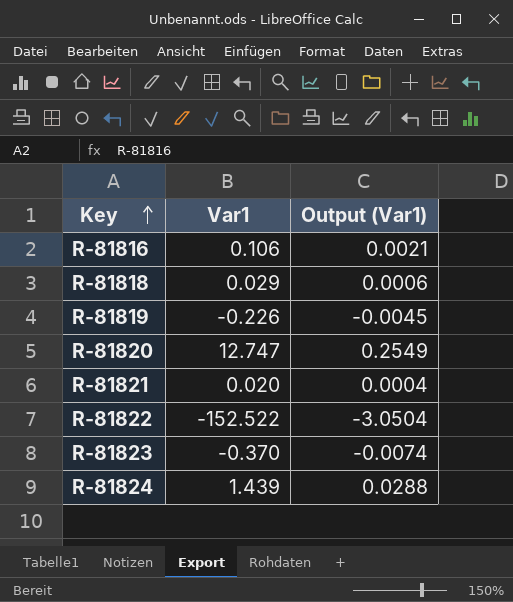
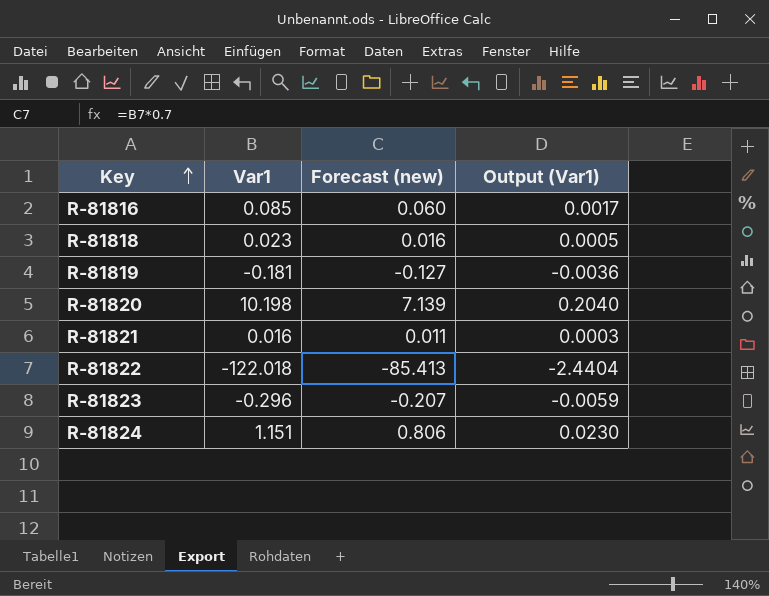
column Forecast (new) | formula: none -> [Var1] * 0.7
R-81816 | Var1: 0.106 -> 0.085
R-81816 | Output (Var1): 0.0021 -> 0.0017
R-81818 | Var1: 0.029 -> 0.023
R-81818 | Output (Var1): 0.0006 -> 0.0005
R-81819 | Var1: -0.226 -> -0.181
R-81819 | Output (Var1): -0.0045 -> -0.0036
R-81820 | Var1: 12.747 -> 10.198
R-81820 | Output (Var1): 0.2549 -> 0.2040
R-81821 | Var1: 0.020 -> 0.016
R-81821 | Output (Var1): 0.0004 -> 0.0003
R-81822 | Var1: -152.522 -> -122.018
R-81822 | Output (Var1): -3.0504 -> -2.4404
R-81823 | Var1: -0.370 -> -0.296
R-81823 | Output (Var1): -0.0074 -> -0.0059
R-81824 | Var1: 1.439 -> 1.151
R-81824 | Output (Var1): 0.0288 -> 0.0230

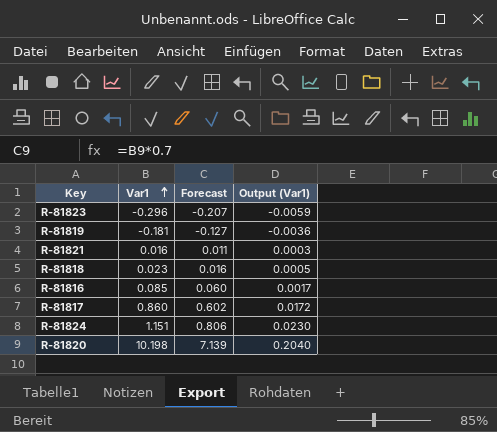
row order: Key ascending -> Var1 ascending
column name: Forecast (new) -> Forecast
row R-81822: -122.018 | -85.413 | -2.4404 -> none
row R-81817: none -> 0.860 | 0.602 | 0.0172

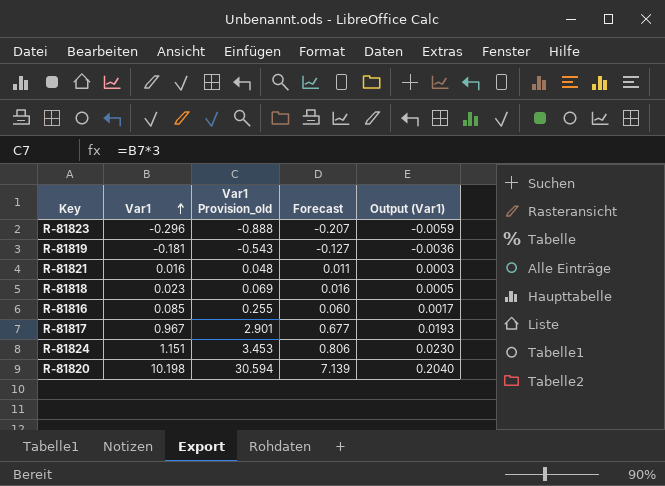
column Var1 Provision_old | formula: none -> [Var1] * 3
R-81817 | Var1: 0.860 -> 0.967
R-81817 | Forecast: 0.602 -> 0.677
R-81817 | Output (Var1): 0.0172 -> 0.0193

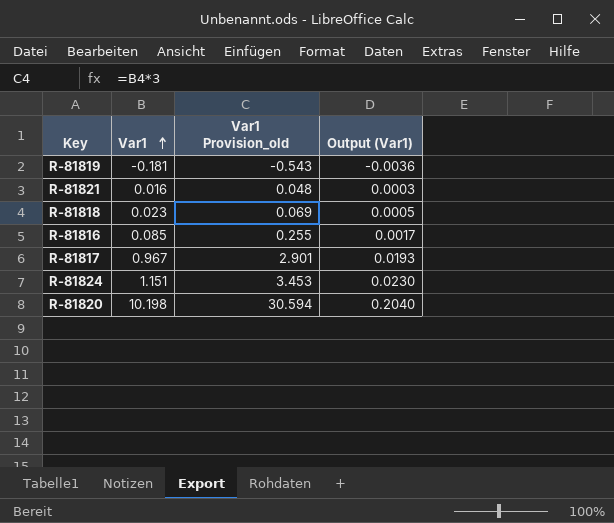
column Forecast | formula: [Var1] * 0.7 -> none
row R-81823: -0.296 | -0.888 | -0.207 | -0.0059 -> none

